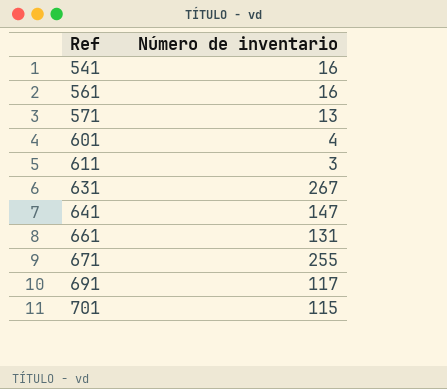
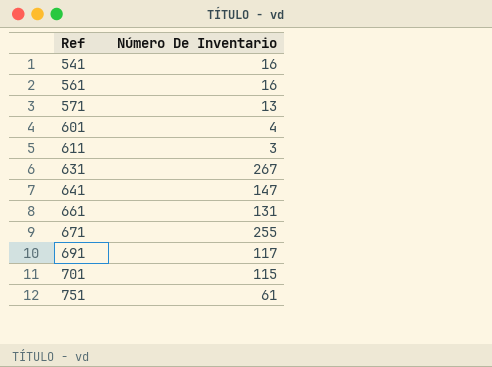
column name: Número de inventario -> Número De Inventario
row 751: none -> 61

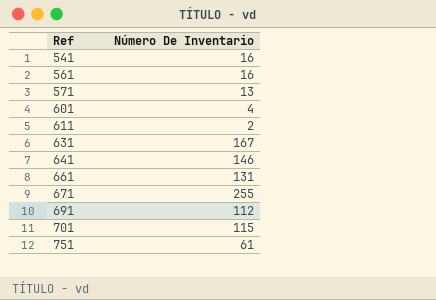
611 | Número De Inventario: 3 -> 2
631 | Número De Inventario: 267 -> 167
641 | Número De Inventario: 147 -> 146
691 | Número De Inventario: 117 -> 112

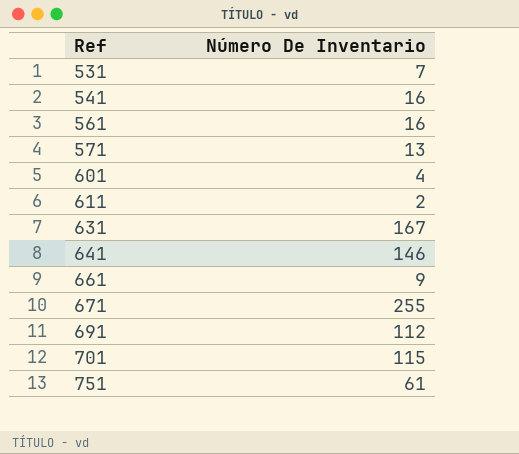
row 531: none -> 7
661 | Número De Inventario: 131 -> 9

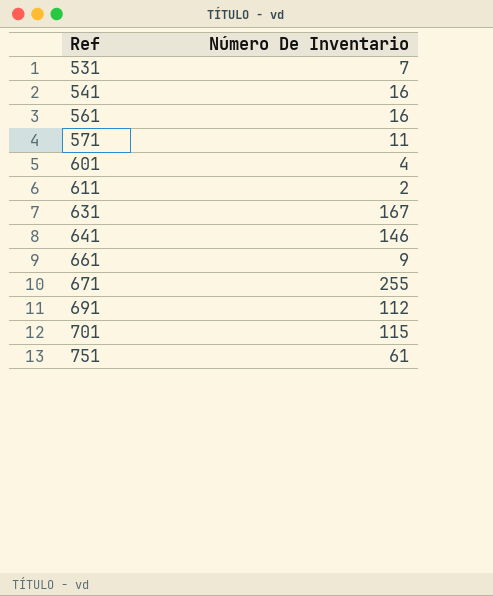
571 | Número De Inventario: 13 -> 11

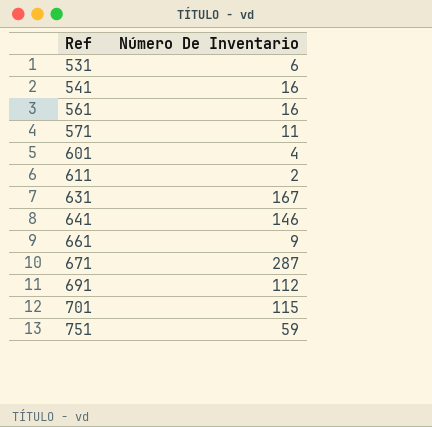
531 | Número De Inventario: 7 -> 6
671 | Número De Inventario: 255 -> 287
751 | Número De Inventario: 61 -> 59

